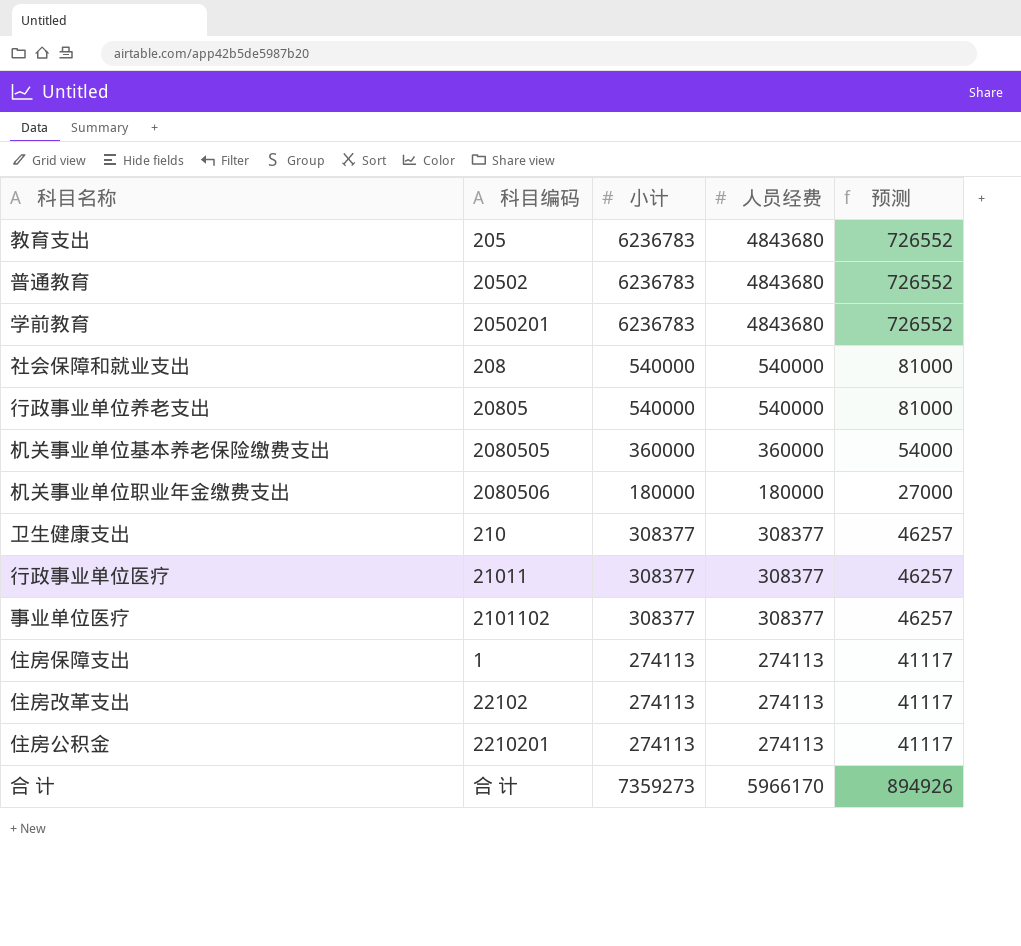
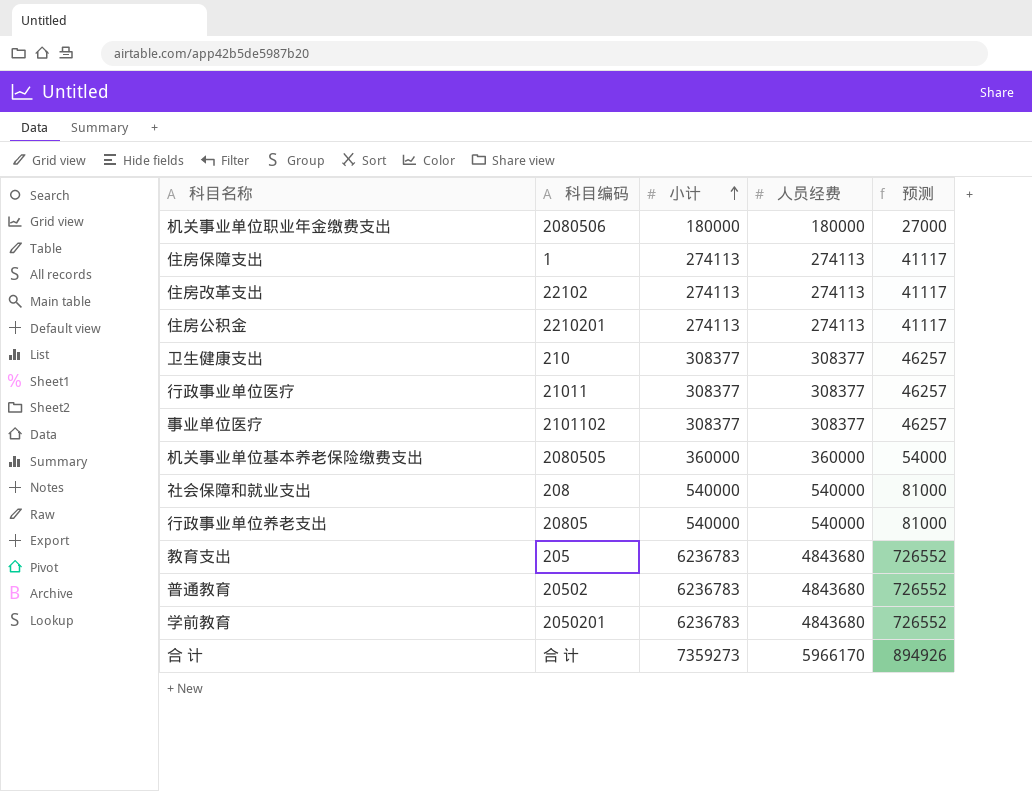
row order: none -> 小计 ascending

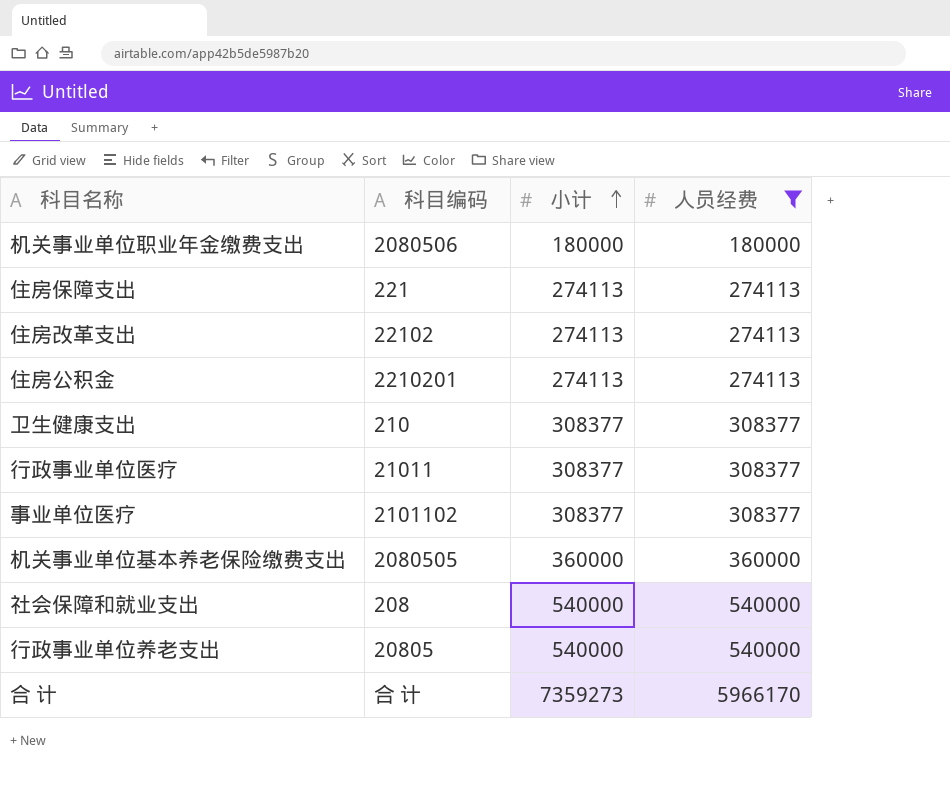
filter: none -> 人员经费 != 4843680
column 预测 | formula: [人员经费] * 0.15 -> none
住房保障支出 | 科目编码: 1 -> 221

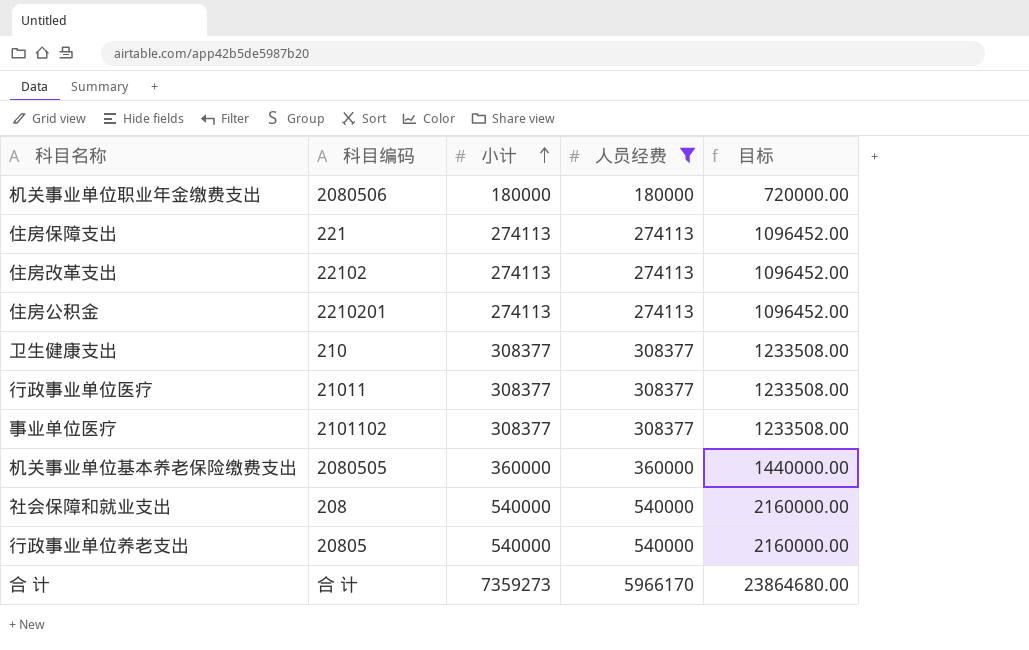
column 目标 | formula: none -> [人员经费] * 4

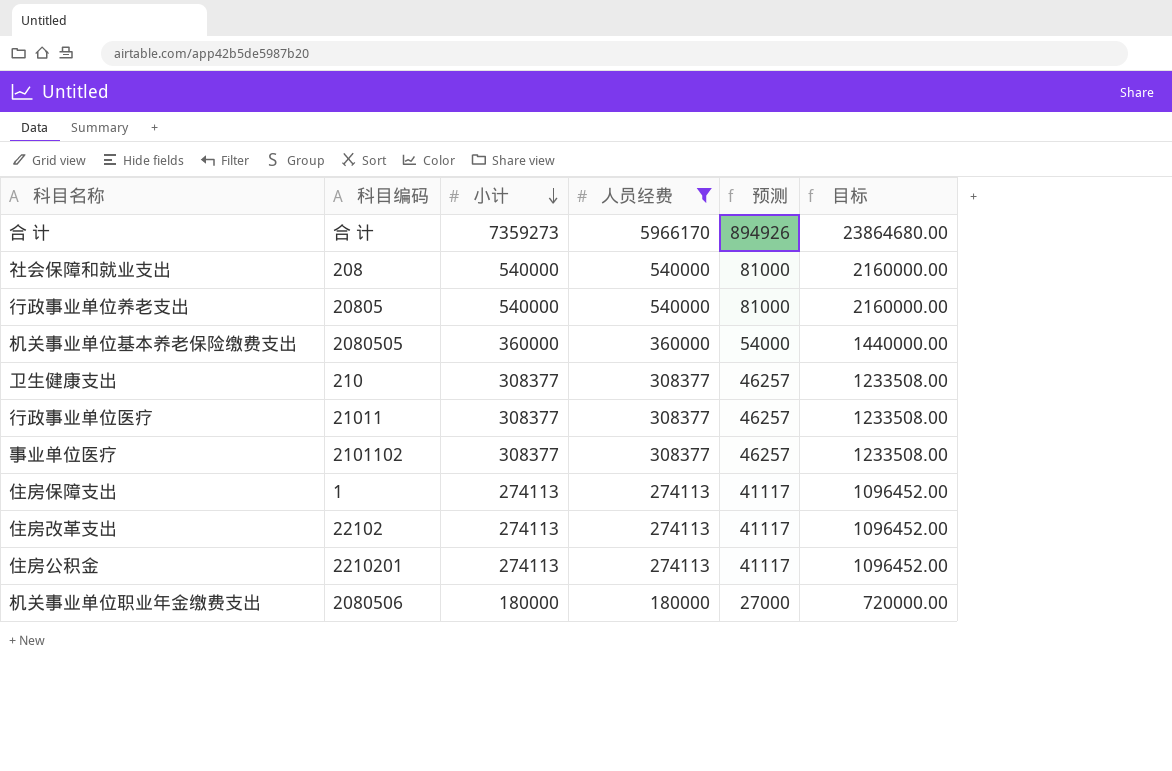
row order: 小计 ascending -> 小计 descending
column 预测 | formula: none -> [人员经费] * 0.15
住房保障支出 | 科目编码: 221 -> 1

